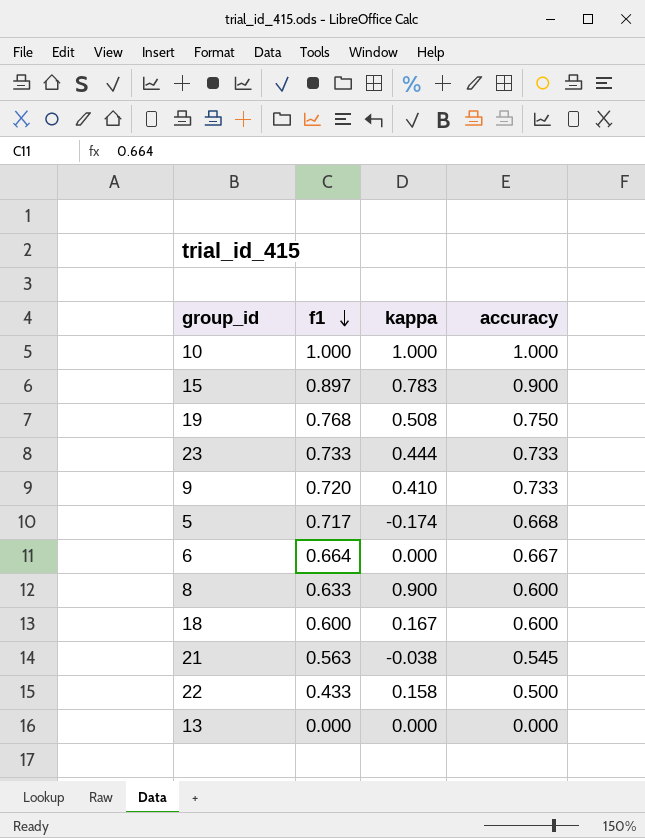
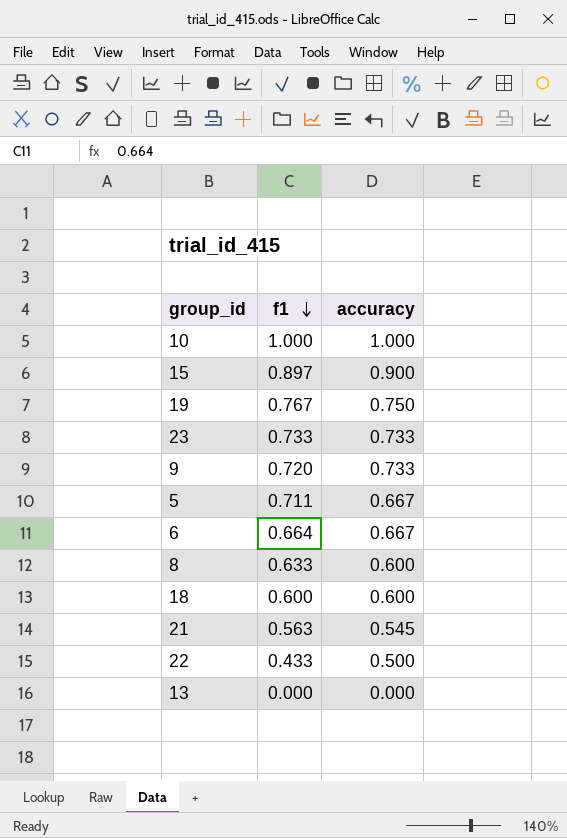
column kappa | position: 3 -> none
19 | f1: 0.768 -> 0.767
5 | f1: 0.717 -> 0.711
5 | accuracy: 0.668 -> 0.667

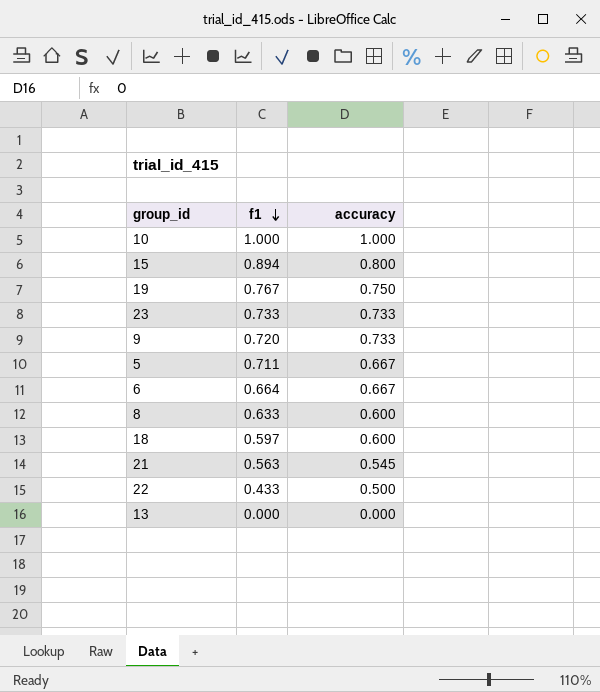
15 | f1: 0.897 -> 0.894
15 | accuracy: 0.900 -> 0.800
18 | f1: 0.600 -> 0.597

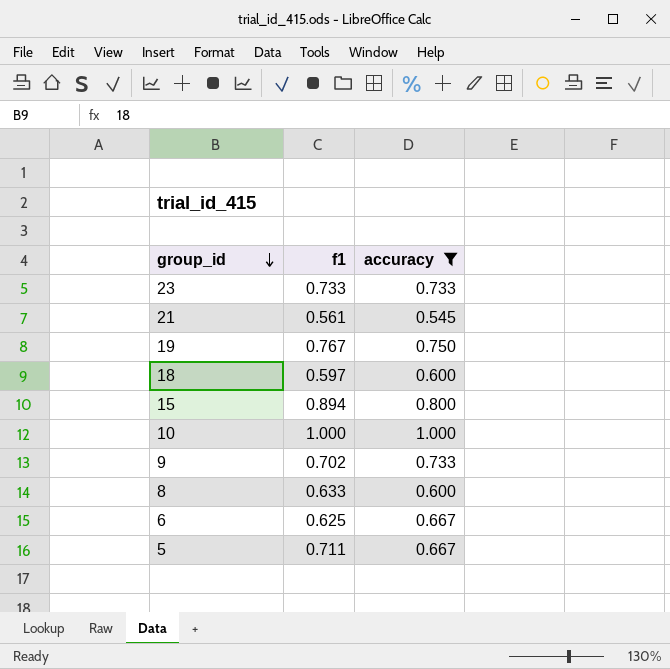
filter: none -> accuracy >= 0.545
row order: f1 descending -> group_id descending
21 | f1: 0.563 -> 0.561
9 | f1: 0.720 -> 0.702
6 | f1: 0.664 -> 0.625

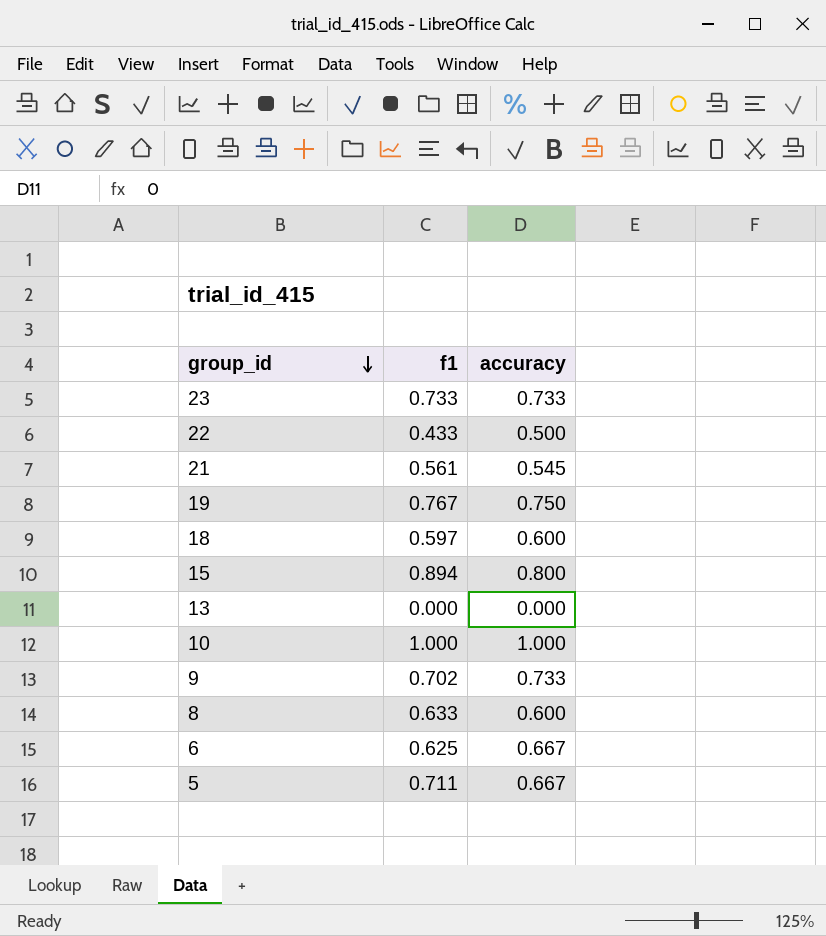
filter: accuracy >= 0.545 -> none

